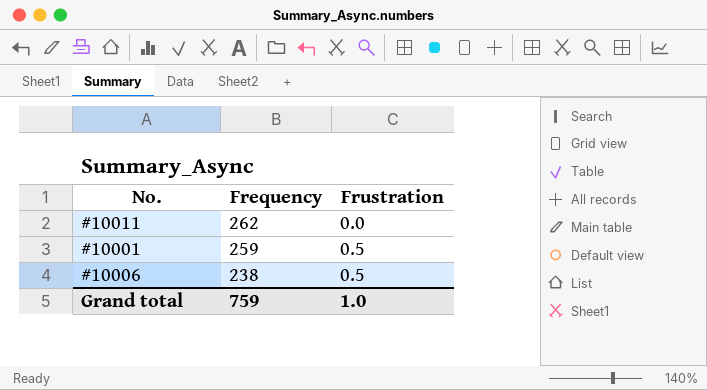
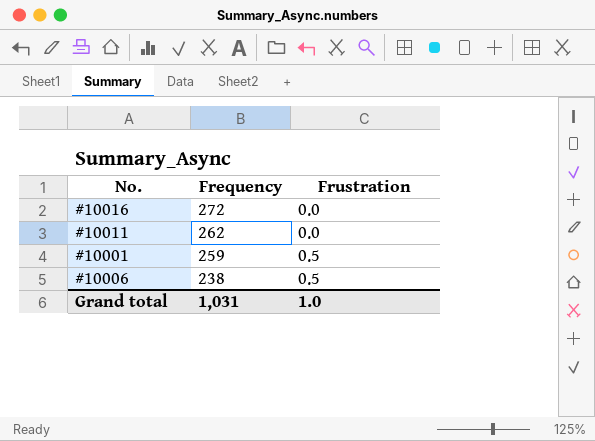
row #10016: none -> 272 | 0.0
Grand total | Frequency: 759 -> 1,031

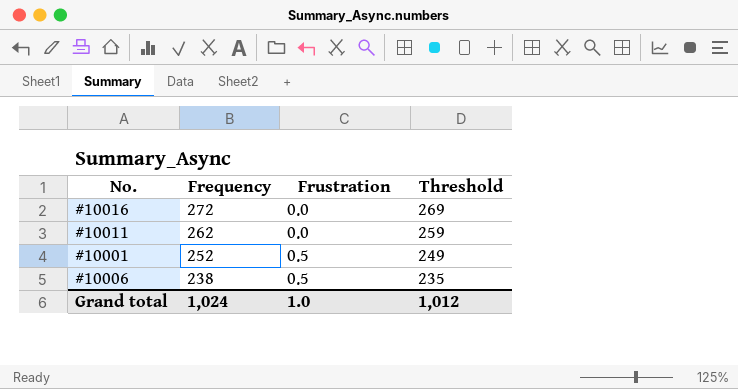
column Threshold | formula: none -> [Frequency] - 3
#10001 | Frequency: 259 -> 252
Grand total | Frequency: 1,031 -> 1,024

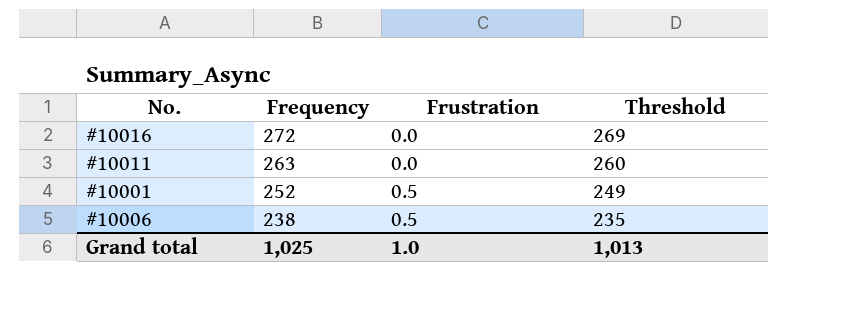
#10011 | Frequency: 262 -> 263
#10011 | Threshold: 259 -> 260
Grand total | Frequency: 1,024 -> 1,025
Grand total | Threshold: 1,012 -> 1,013

